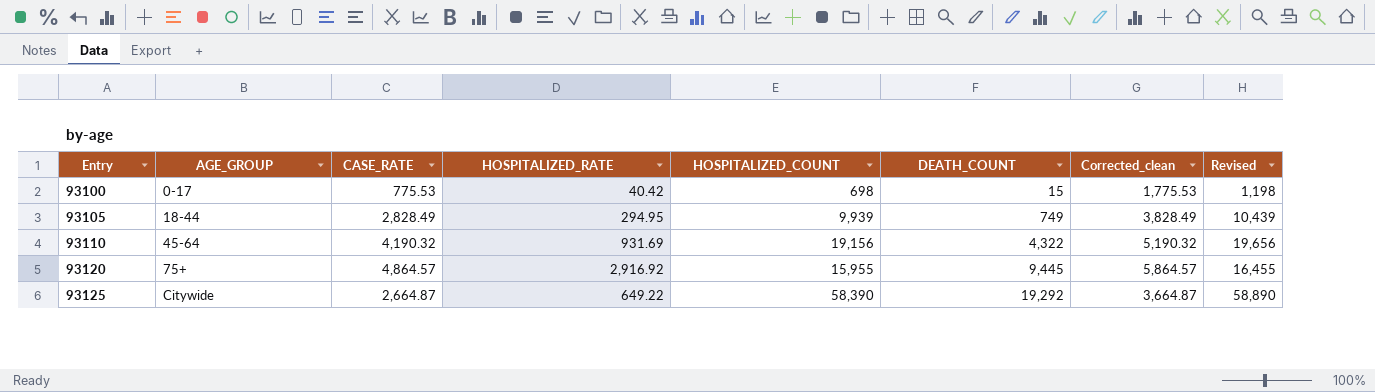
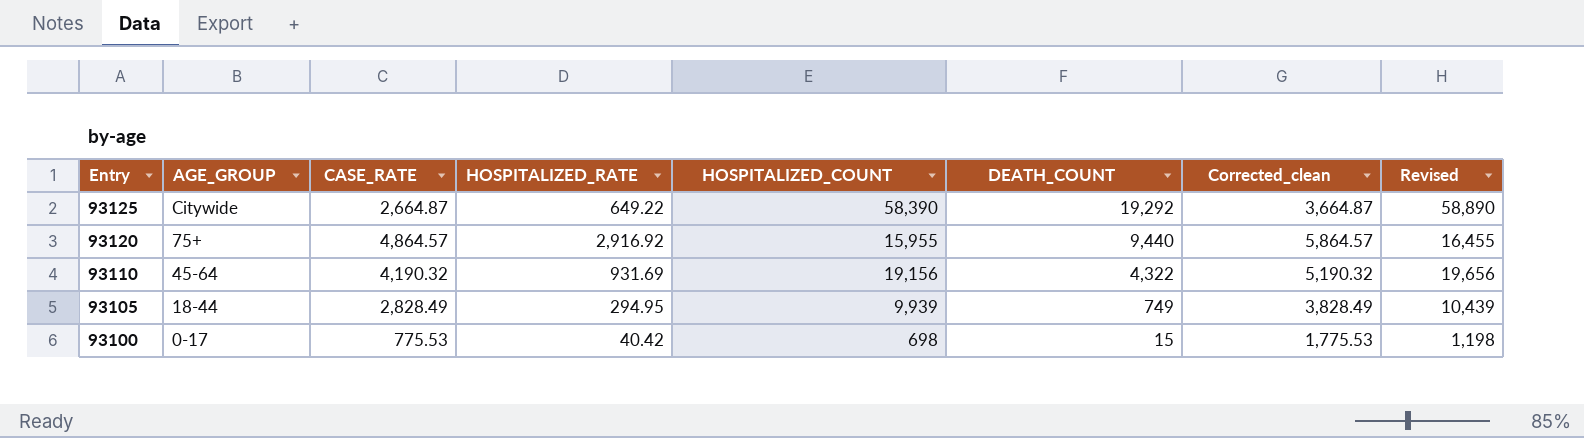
row order: Entry ascending -> Entry descending
93120 | DEATH_COUNT: 9,445 -> 9,440

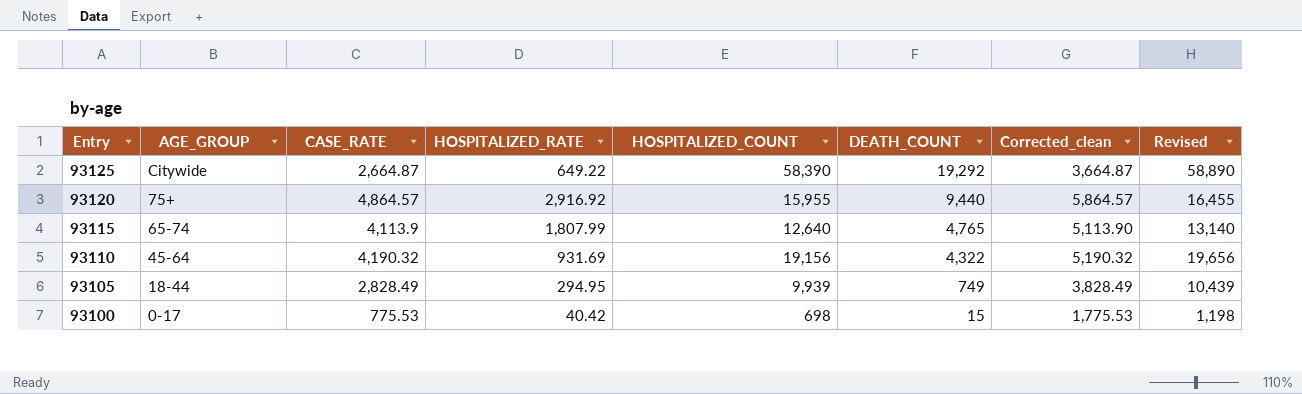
row 93115: none -> 65-74 | 4,113.9 | 1,807.99 | 12,640 | 4,765 | 5,113.90 | 13,140

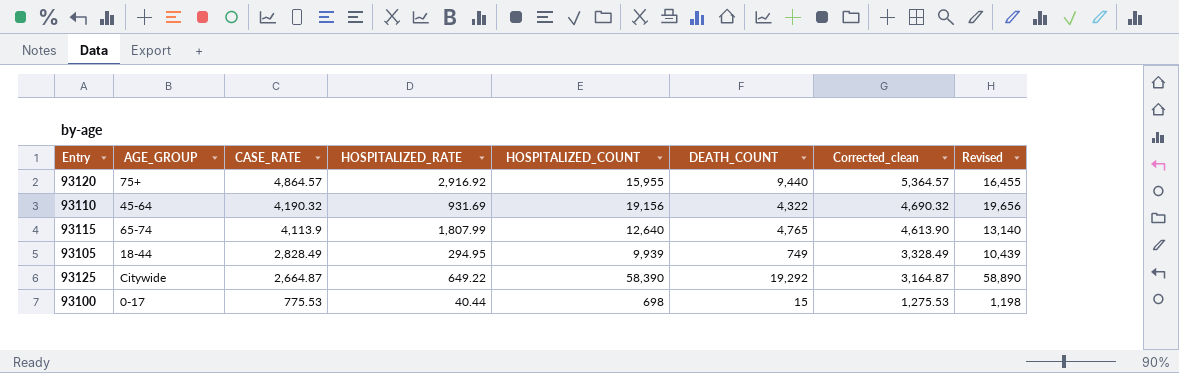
row order: Entry descending -> CASE_RATE descending
column Corrected_clean | formula: [CASE_RATE] + 1000 -> [CASE_RATE] + 500
93100 | HOSPITALIZED_RATE: 40.42 -> 40.44

